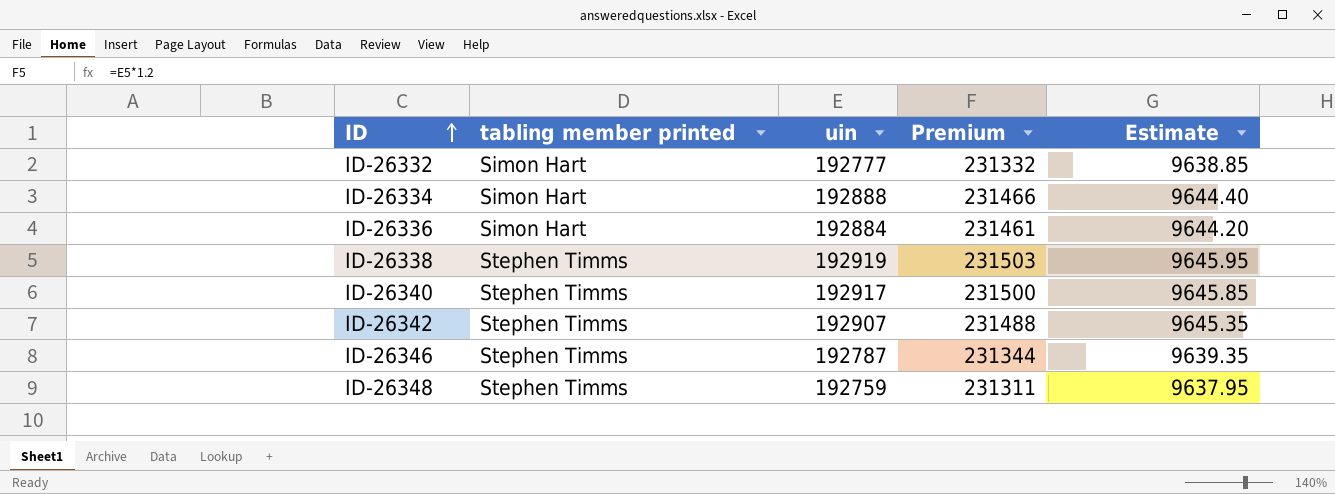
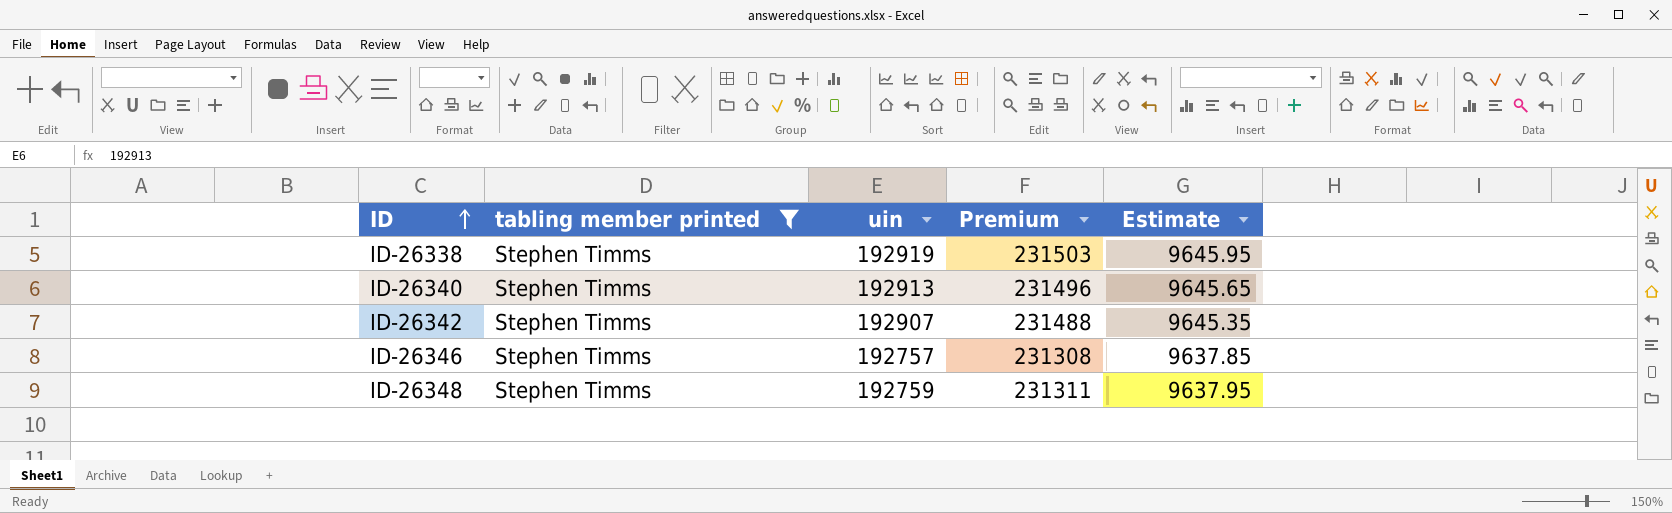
filter: none -> tabling member printed = Stephen Timms
ID-26340 | uin: 192917 -> 192913
ID-26340 | Premium: 231500 -> 231496
ID-26340 | Estimate: 9645.85 -> 9645.65
ID-26346 | uin: 192787 -> 192757
ID-26346 | Premium: 231344 -> 231308
ID-26346 | Estimate: 9639.35 -> 9637.85

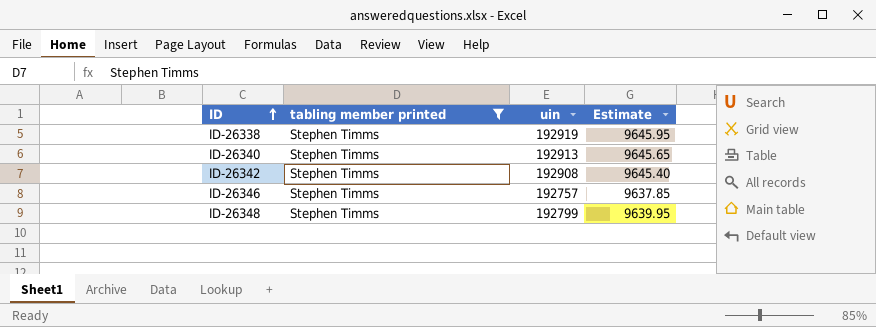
column Premium | formula: [uin] * 1.2 -> none
ID-26342 | uin: 192907 -> 192908
ID-26342 | Estimate: 9645.35 -> 9645.40
ID-26348 | uin: 192759 -> 192799
ID-26348 | Estimate: 9637.95 -> 9639.95

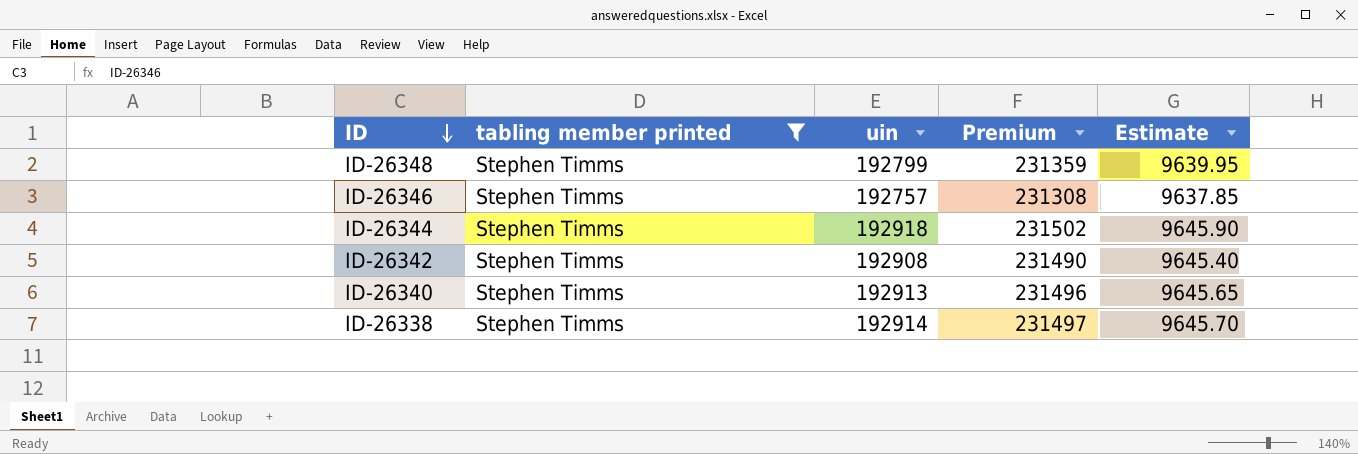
row order: ID ascending -> ID descending
column Premium | formula: none -> [uin] * 1.2
row ID-26344: none -> Stephen Timms | 192918 | 231502 | 9645.90
ID-26338 | uin: 192919 -> 192914
ID-26338 | Estimate: 9645.95 -> 9645.70

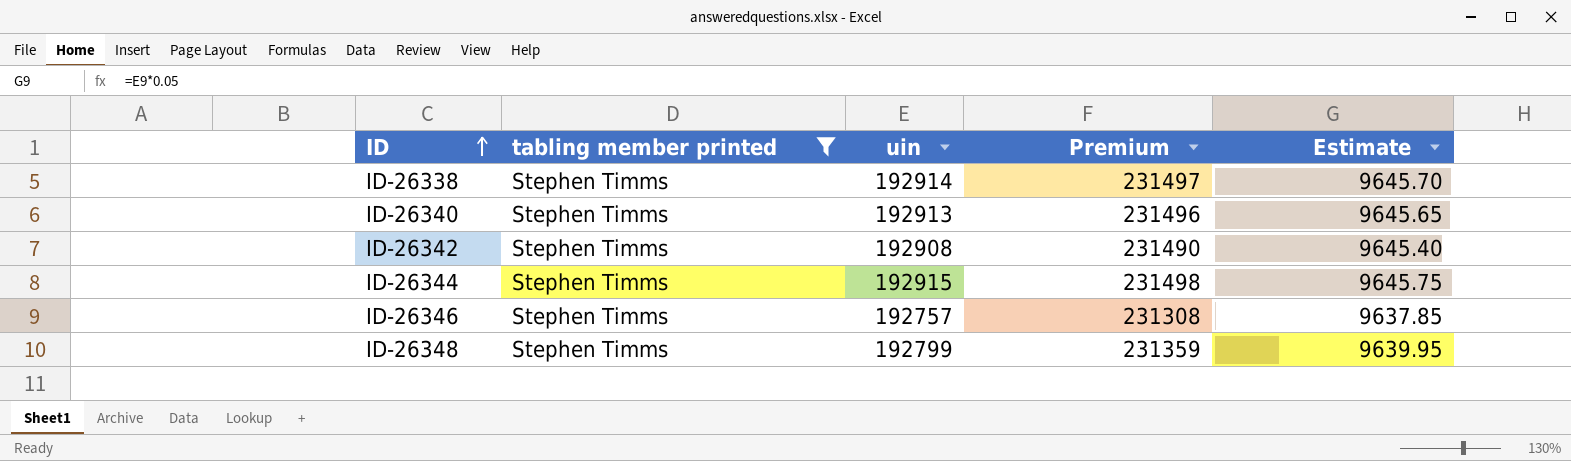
row order: ID descending -> ID ascending
ID-26344 | uin: 192918 -> 192915
ID-26344 | Premium: 231502 -> 231498
ID-26344 | Estimate: 9645.90 -> 9645.75

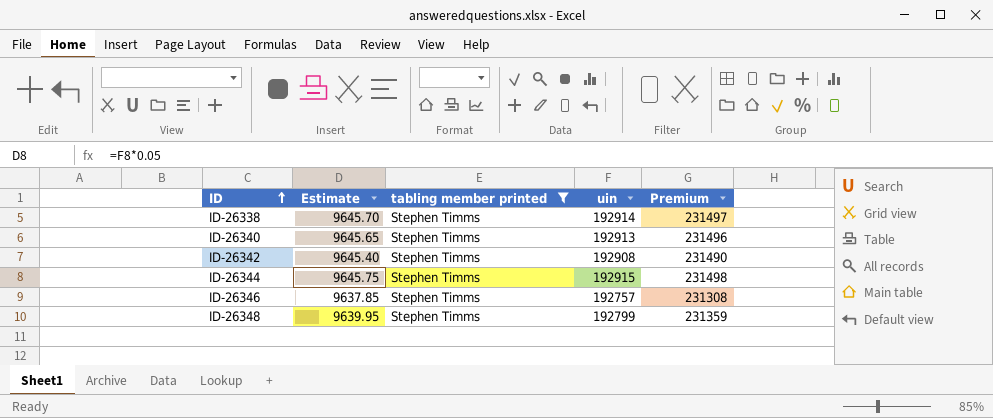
column Estimate | position: 5 -> 2

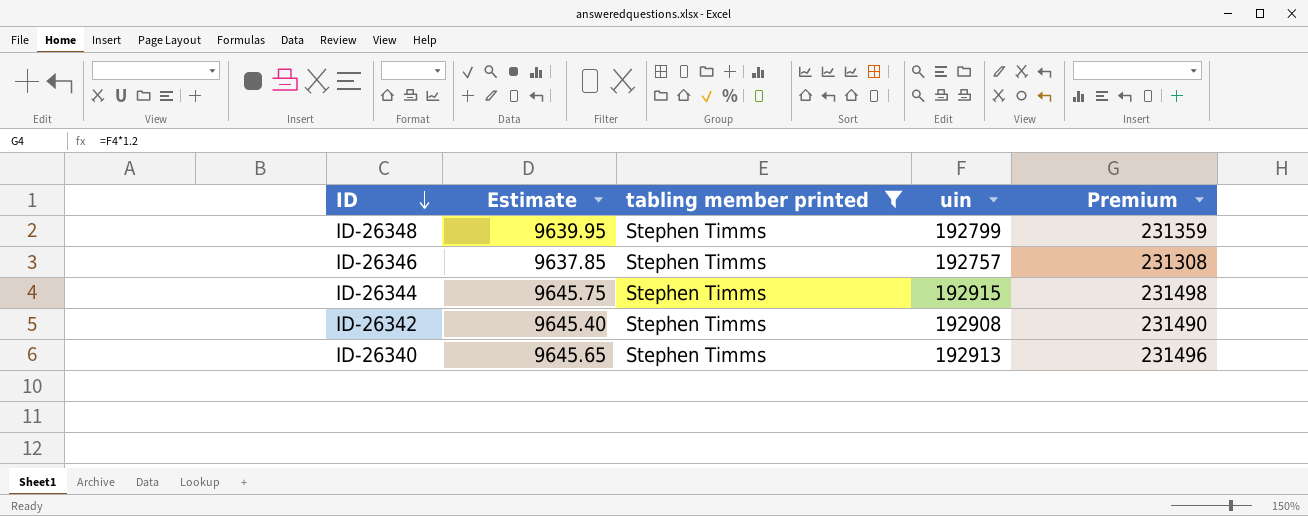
row order: ID ascending -> ID descending
row ID-26338: 9645.70 | Stephen Timms | 192914 | 231497 -> none

